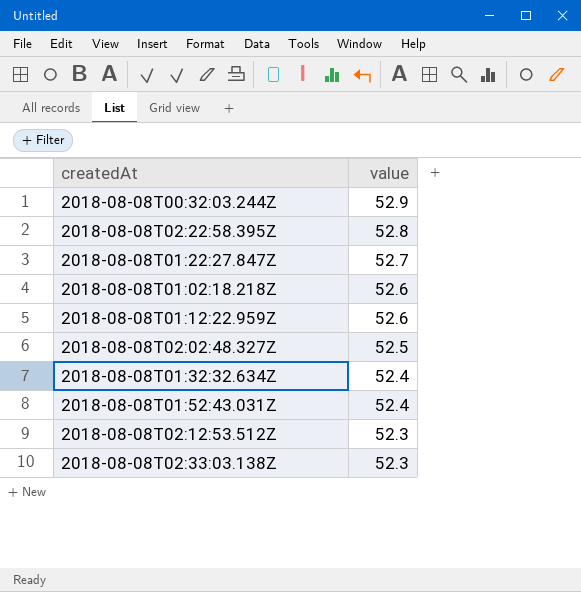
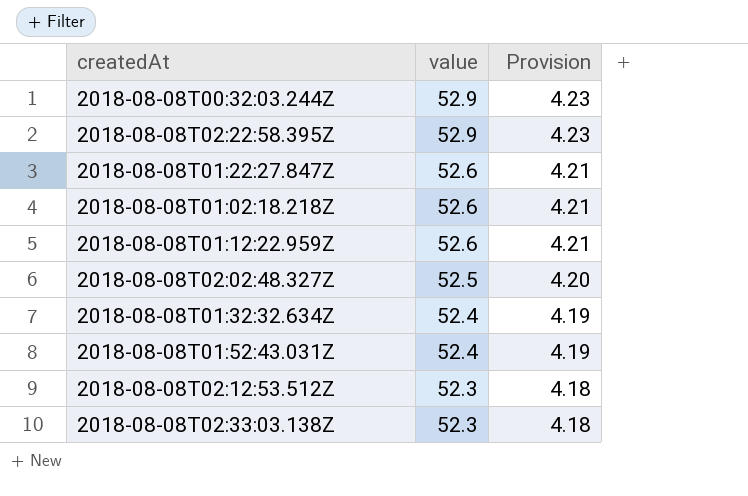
column Provision | formula: none -> [value] * 0.08
2018-08-08T02:22:58.395Z | value: 52.8 -> 52.9
2018-08-08T01:22:27.847Z | value: 52.7 -> 52.6

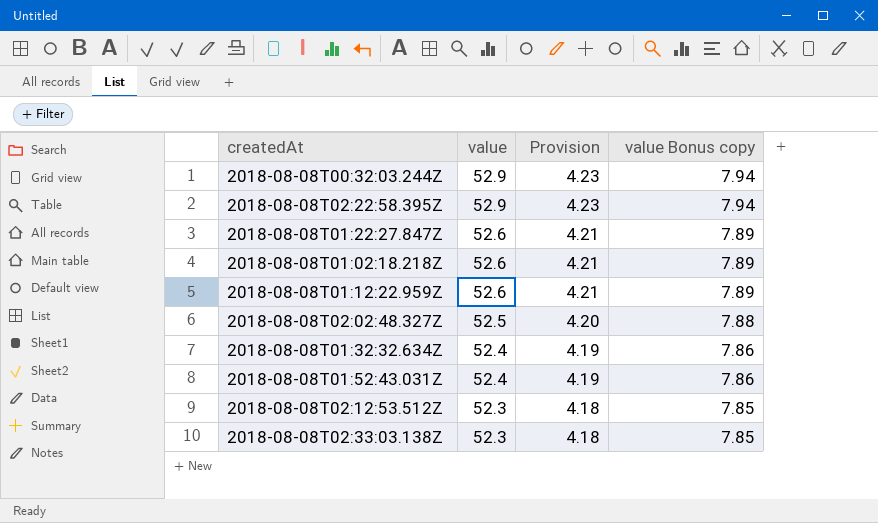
column value Bonus copy | formula: none -> [value] * 0.15

